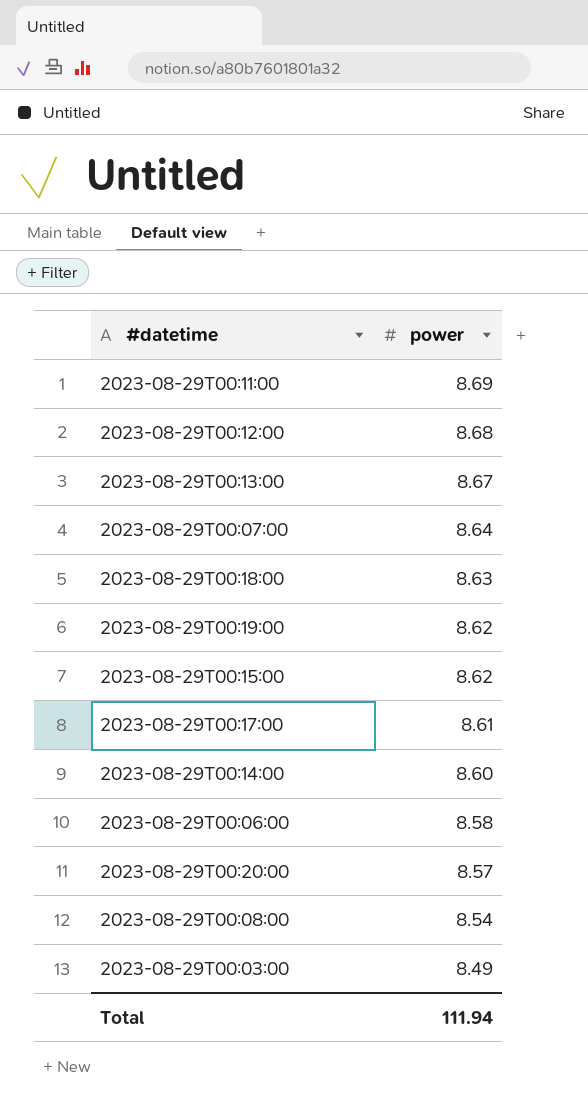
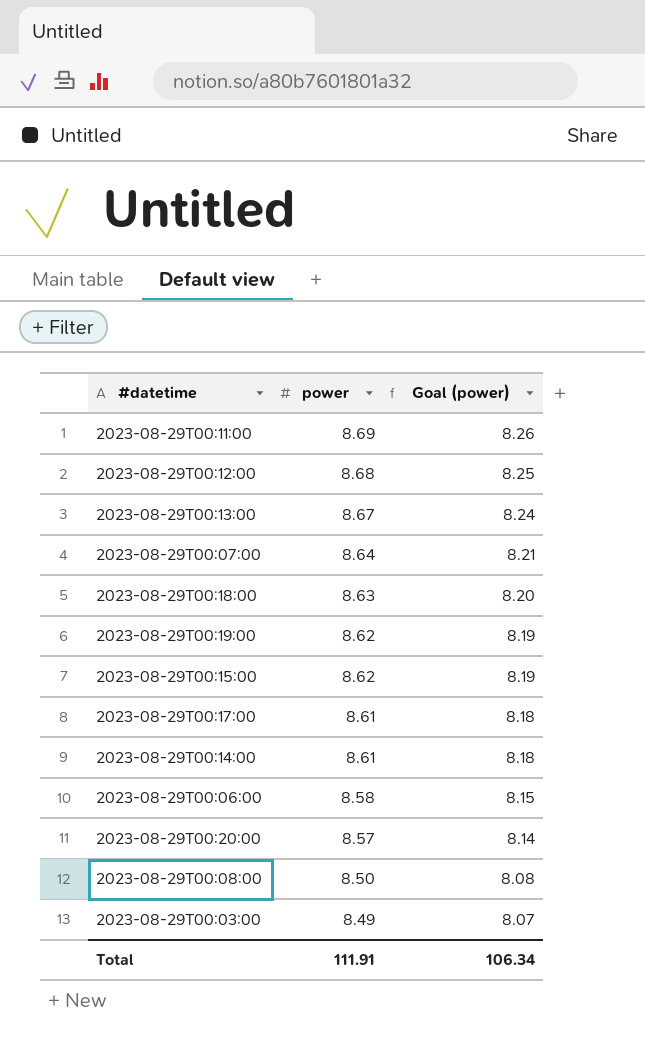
column Goal (power) | formula: none -> [power] * 0.95
2023-08-29T00:14:00 | power: 8.60 -> 8.61
2023-08-29T00:08:00 | power: 8.54 -> 8.50
Total | power: 111.94 -> 111.91

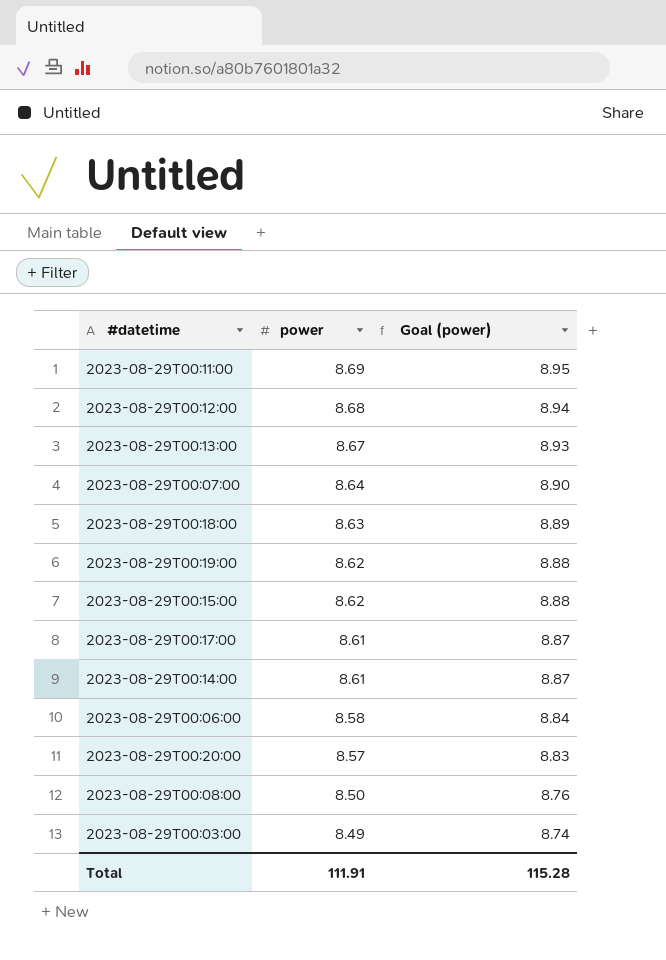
column Goal (power) | formula: [power] * 0.95 -> [power] * 1.03
Total | Goal (power): 106.34 -> 115.28

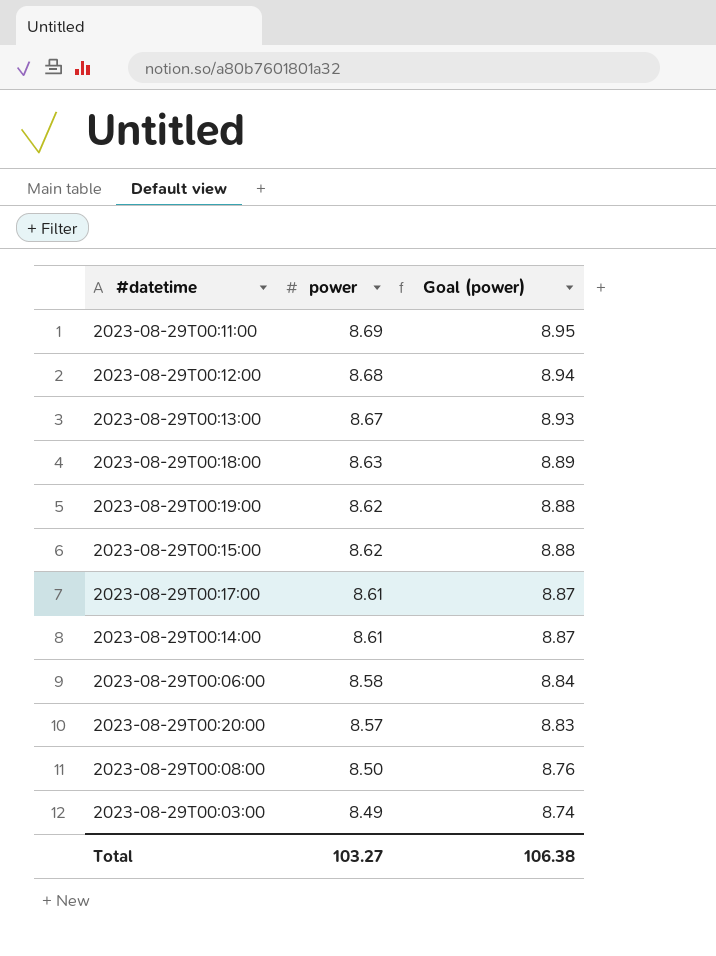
row 2023-08-29T00:07:00: 8.64 | 8.90 -> none
Total | power: 111.91 -> 103.27
Total | Goal (power): 115.28 -> 106.38

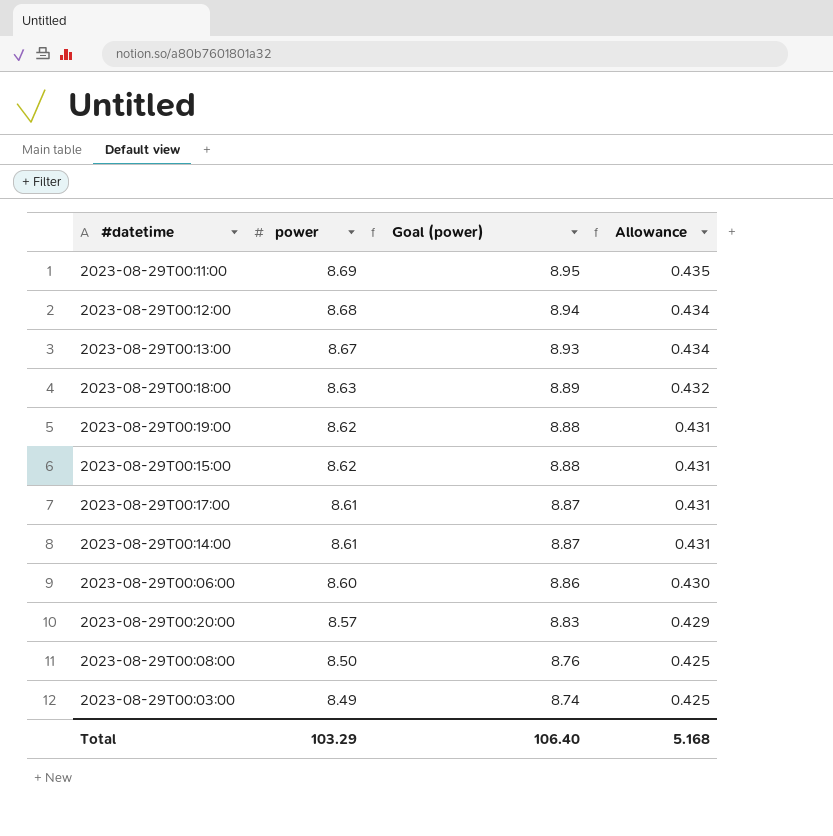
column Allowance | formula: none -> [power] * 0.05
2023-08-29T00:06:00 | power: 8.58 -> 8.60
2023-08-29T00:06:00 | Goal (power): 8.84 -> 8.86
Total | power: 103.27 -> 103.29
Total | Goal (power): 106.38 -> 106.40

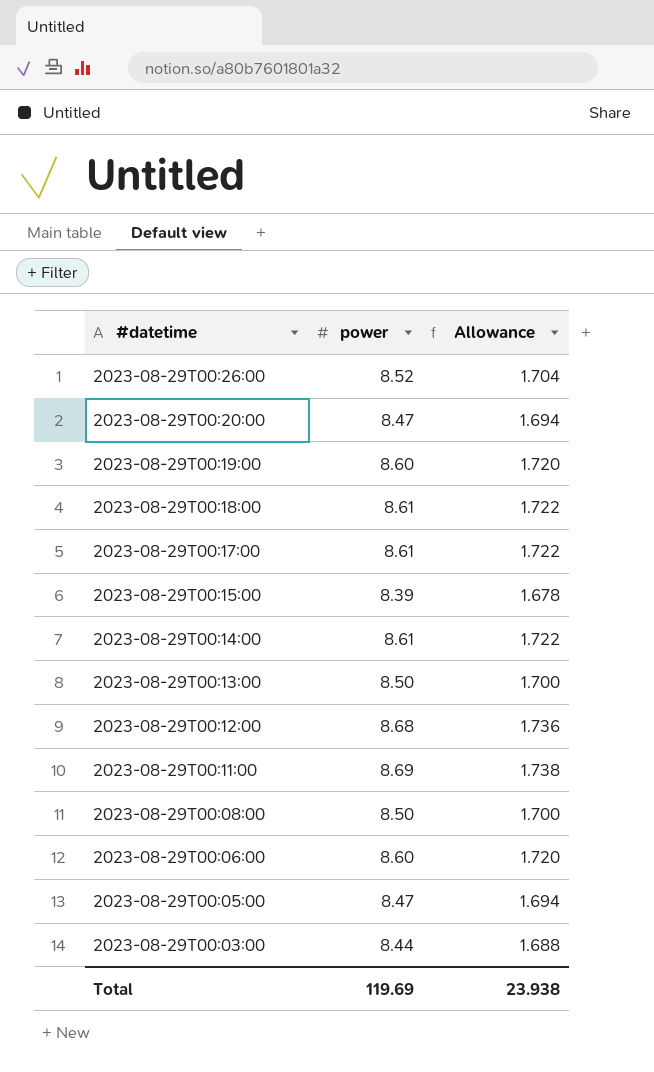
row order: power descending -> #datetime descending
column Goal (power) | formula: [power] * 1.03 -> none
column Allowance | formula: [power] * 0.05 -> [power] * 0.2
row 2023-08-29T00:26:00: none -> 8.52 | 1.704
2023-08-29T00:20:00 | power: 8.57 -> 8.47
2023-08-29T00:19:00 | power: 8.62 -> 8.60
2023-08-29T00:18:00 | power: 8.63 -> 8.61
2023-08-29T00:15:00 | power: 8.62 -> 8.39
2023-08-29T00:13:00 | power: 8.67 -> 8.50
row 2023-08-29T00:05:00: none -> 8.47 | 1.694
2023-08-29T00:03:00 | power: 8.49 -> 8.44
Total | power: 103.29 -> 119.69
Total | Allowance: 5.168 -> 23.938

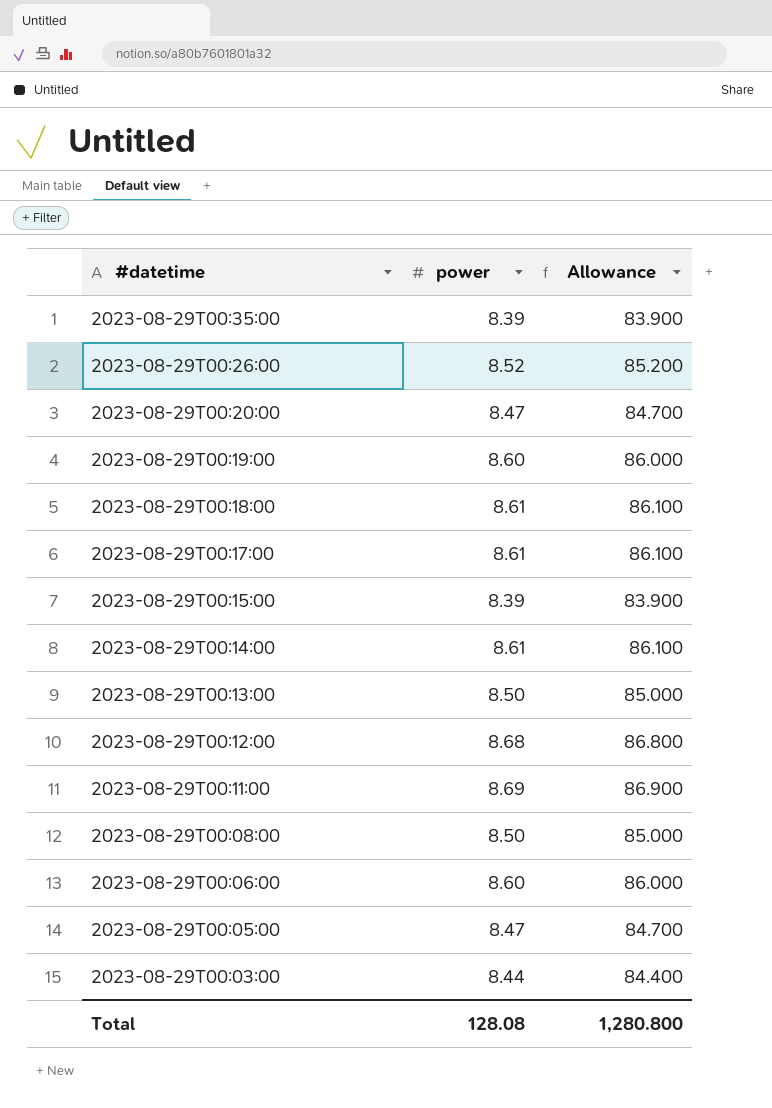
column Allowance | formula: [power] * 0.2 -> [power] * 10
row 2023-08-29T00:35:00: none -> 8.39 | 83.900
Total | power: 119.69 -> 128.08
Total | Allowance: 23.938 -> 1,280.800

